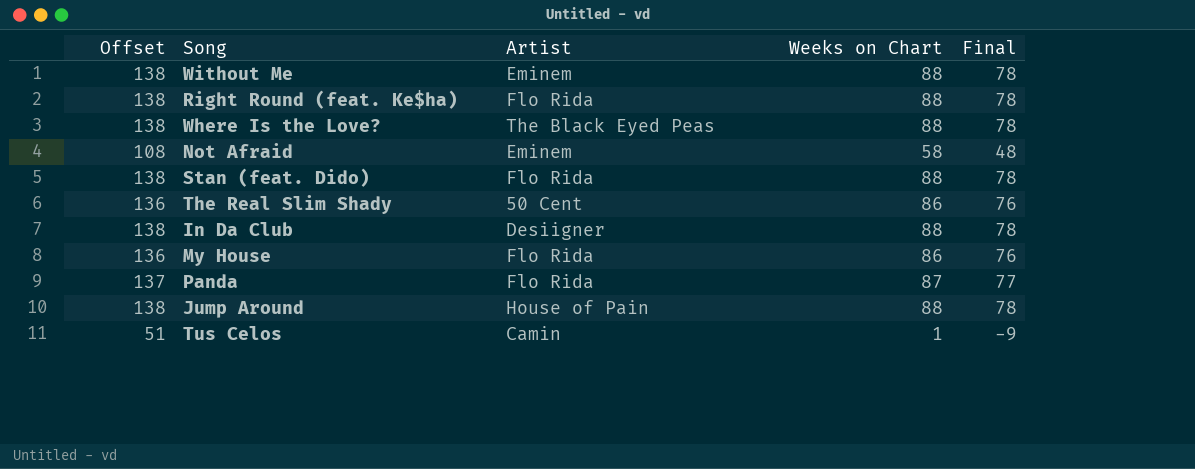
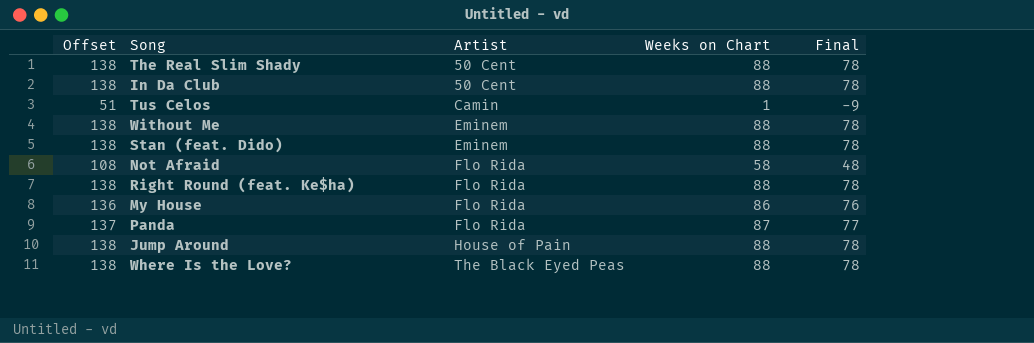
row order: none -> Artist ascending
The Real Slim Shady | Offset: 136 -> 138
The Real Slim Shady | Weeks on Chart: 86 -> 88
The Real Slim Shady | Final: 76 -> 78
In Da Club | Artist: Desiigner -> 50 Cent
Stan (feat. Dido) | Artist: Flo Rida -> Eminem
Not Afraid | Artist: Eminem -> Flo Rida

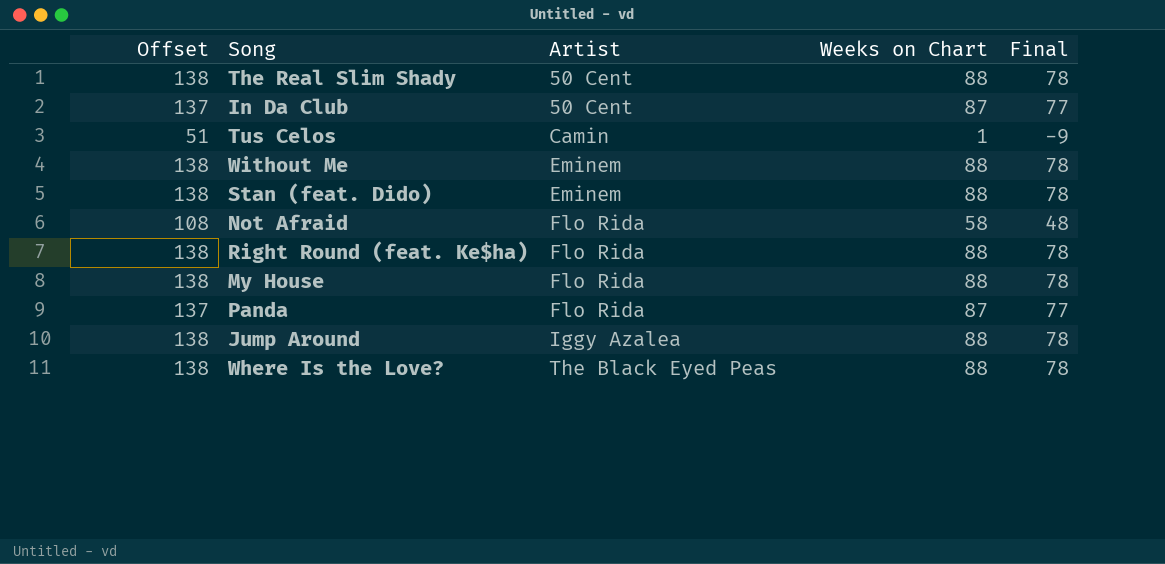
In Da Club | Offset: 138 -> 137
In Da Club | Weeks on Chart: 88 -> 87
In Da Club | Final: 78 -> 77
My House | Offset: 136 -> 138
My House | Weeks on Chart: 86 -> 88
My House | Final: 76 -> 78
Jump Around | Artist: House of Pain -> Iggy Azalea

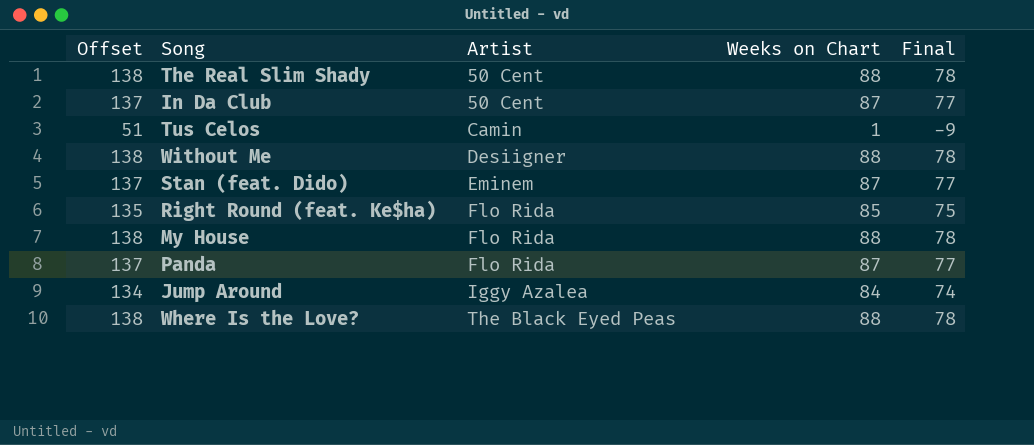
row Not Afraid: 108 | Flo Rida | 58 | 48 -> none
Without Me | Artist: Eminem -> Desiigner
Stan (feat. Dido) | Offset: 138 -> 137
Stan (feat. Dido) | Weeks on Chart: 88 -> 87
Stan (feat. Dido) | Final: 78 -> 77
Right Round (feat. Ke$ha) | Offset: 138 -> 135
Right Round (feat. Ke$ha) | Weeks on Chart: 88 -> 85
Right Round (feat. Ke$ha) | Final: 78 -> 75
Jump Around | Offset: 138 -> 134
Jump Around | Weeks on Chart: 88 -> 84
Jump Around | Final: 78 -> 74

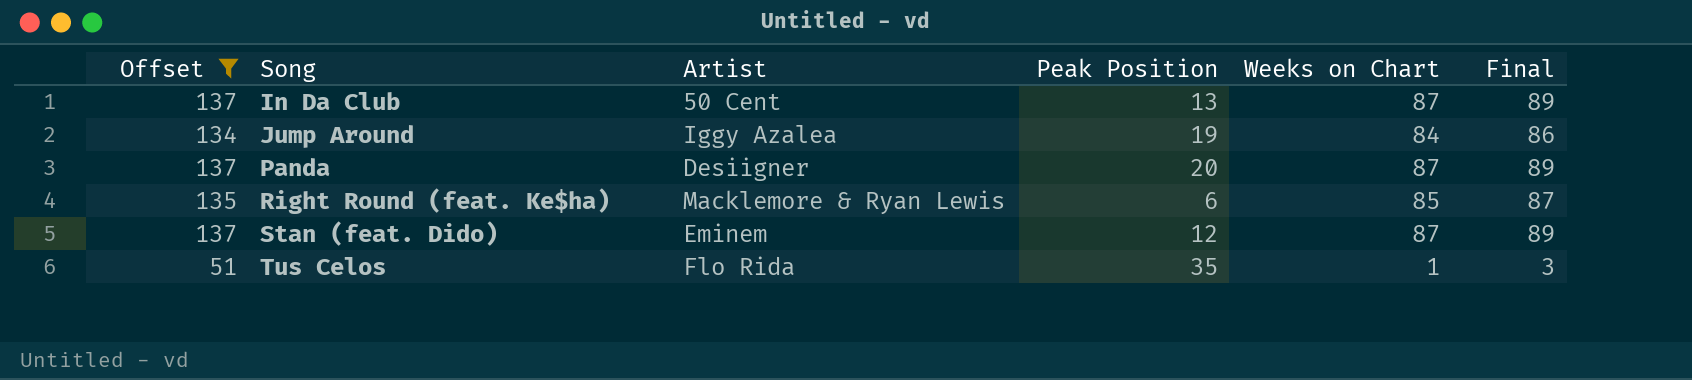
filter: none -> Offset != 138
row order: Artist ascending -> Song ascending
column Peak Position | position: none -> 4
column Final | formula: [Weeks on Chart] - 10 -> [Weeks on Chart] + 2
Panda | Artist: Flo Rida -> Desiigner
Right Round (feat. Ke$ha) | Artist: Flo Rida -> Macklemore & Ryan Lewis
Tus Celos | Artist: Camin -> Flo Rida

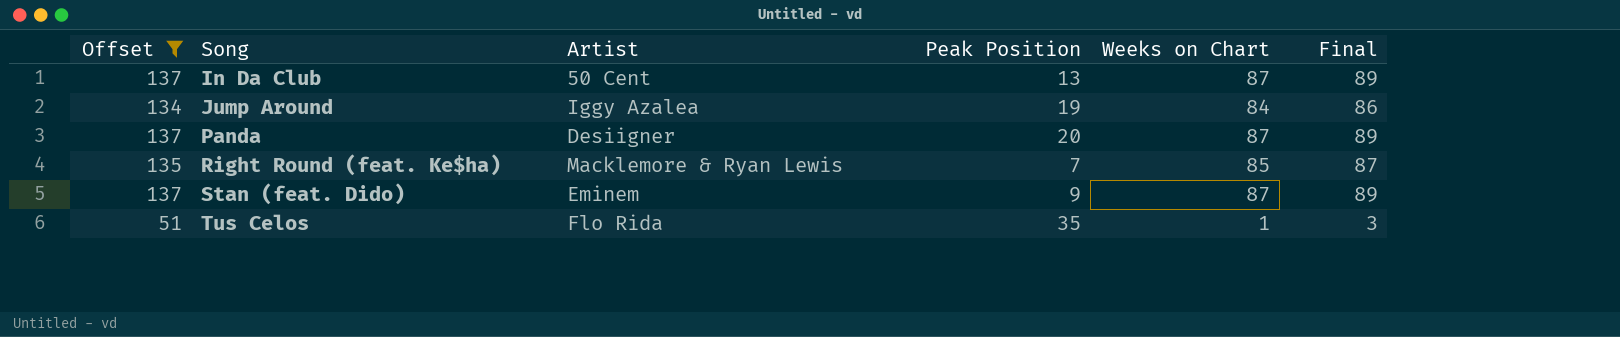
Right Round (feat. Ke$ha) | Peak Position: 6 -> 7
Stan (feat. Dido) | Peak Position: 12 -> 9

